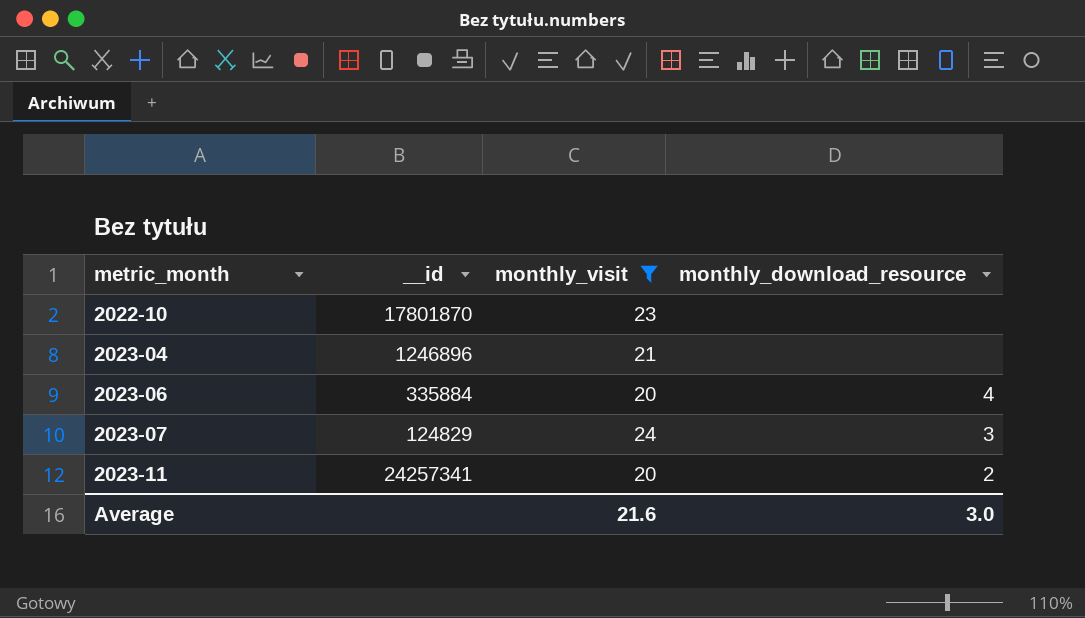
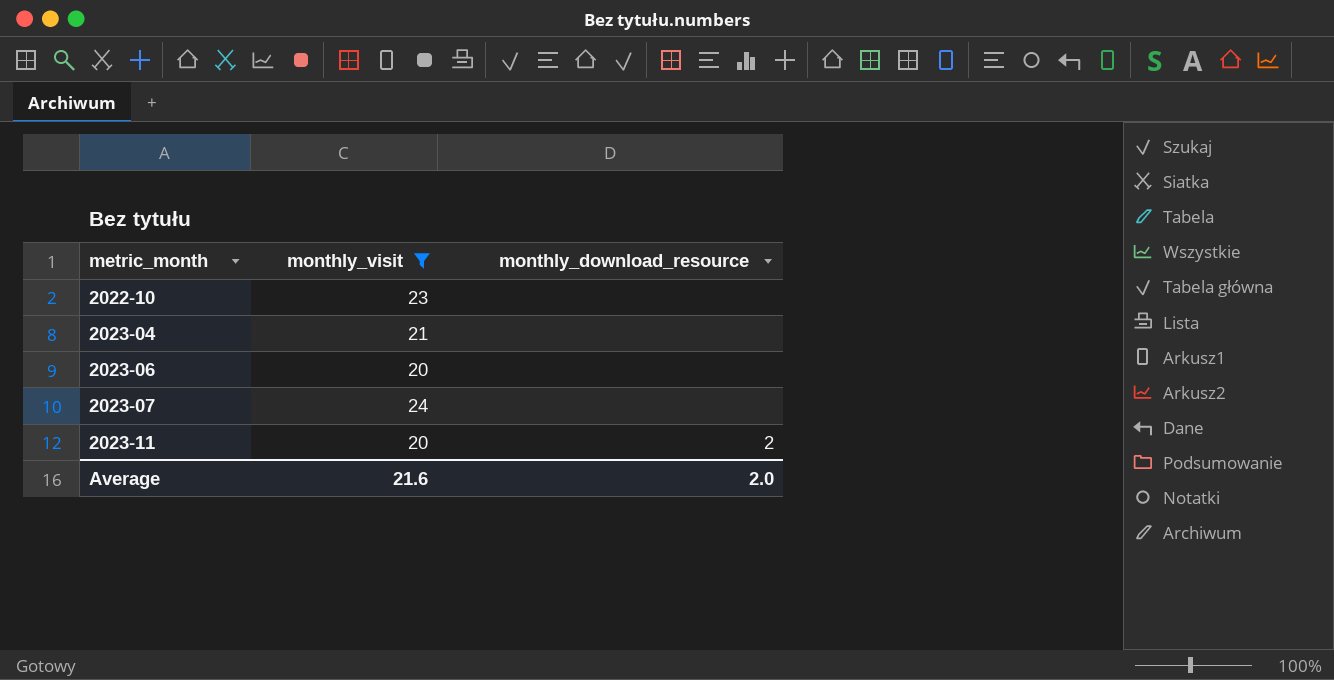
column __id | position: 2 -> none
2023-06 | monthly_download_resource: 4 -> none
2023-07 | monthly_download_resource: 3 -> none
Average | monthly_download_resource: 3.0 -> 2.0

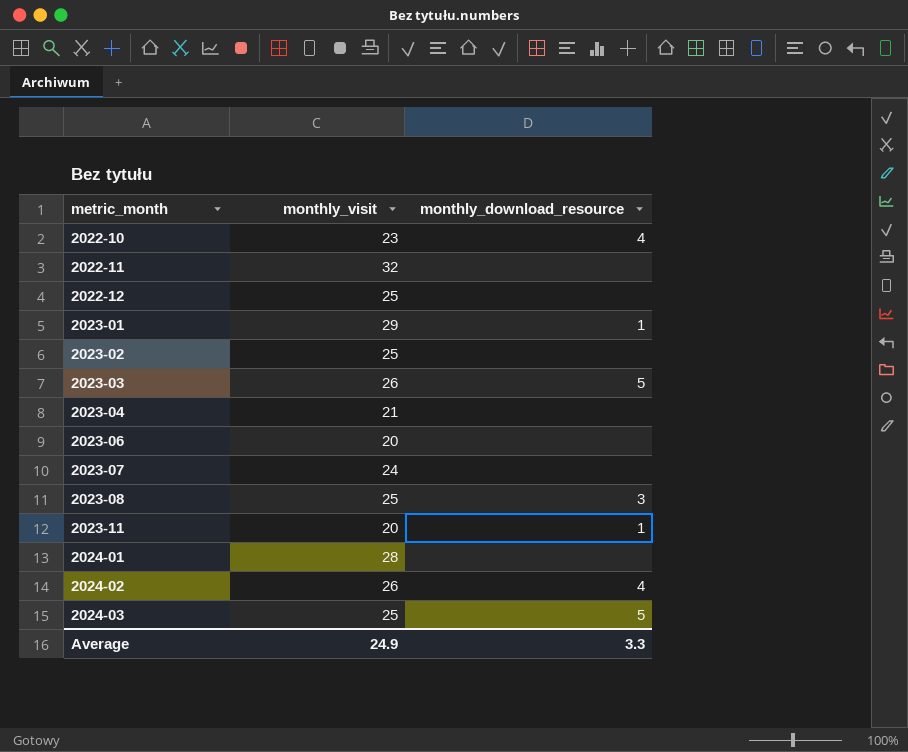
filter: monthly_visit <= 24 -> none
2022-10 | monthly_download_resource: none -> 4
2023-11 | monthly_download_resource: 2 -> 1
Average | monthly_visit: 21.6 -> 24.9
Average | monthly_download_resource: 2.0 -> 3.3

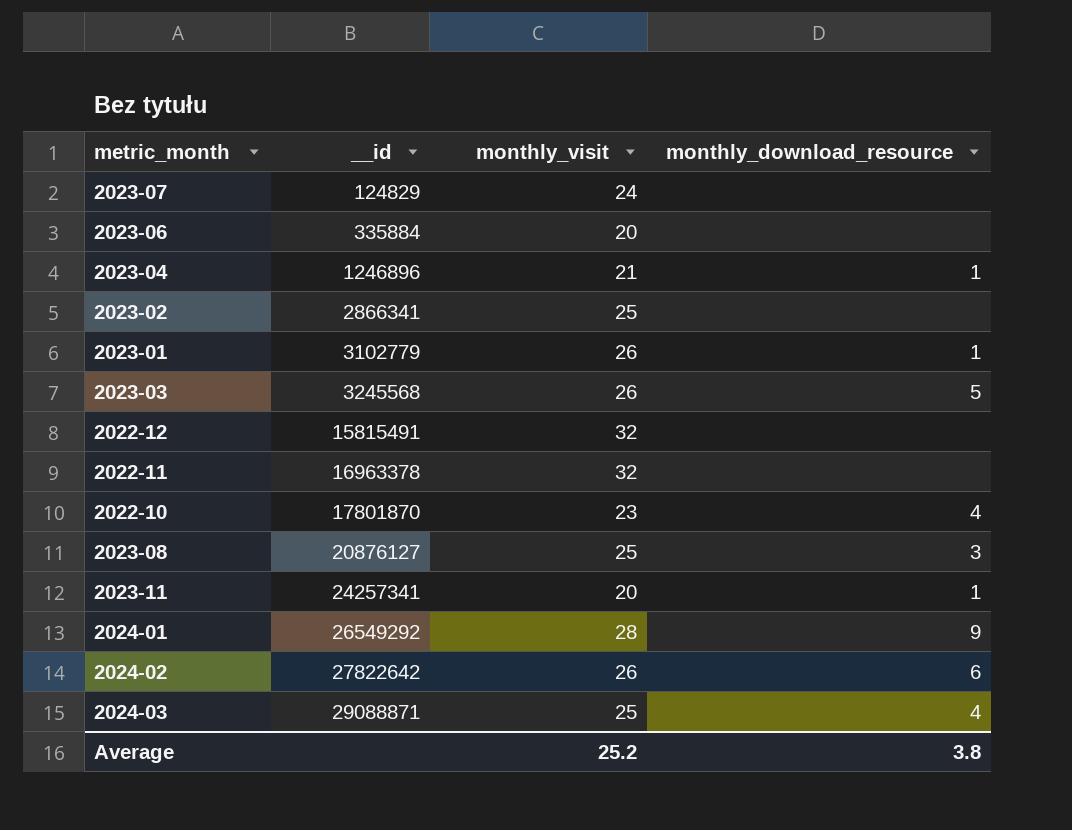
row order: metric_month ascending -> __id ascending
column __id | position: none -> 2
2023-04 | monthly_download_resource: none -> 1
2023-01 | monthly_visit: 29 -> 26
2022-12 | monthly_visit: 25 -> 32
2024-01 | monthly_download_resource: none -> 9
2024-02 | monthly_download_resource: 4 -> 6
2024-03 | monthly_download_resource: 5 -> 4
Average | monthly_visit: 24.9 -> 25.2
Average | monthly_download_resource: 3.3 -> 3.8

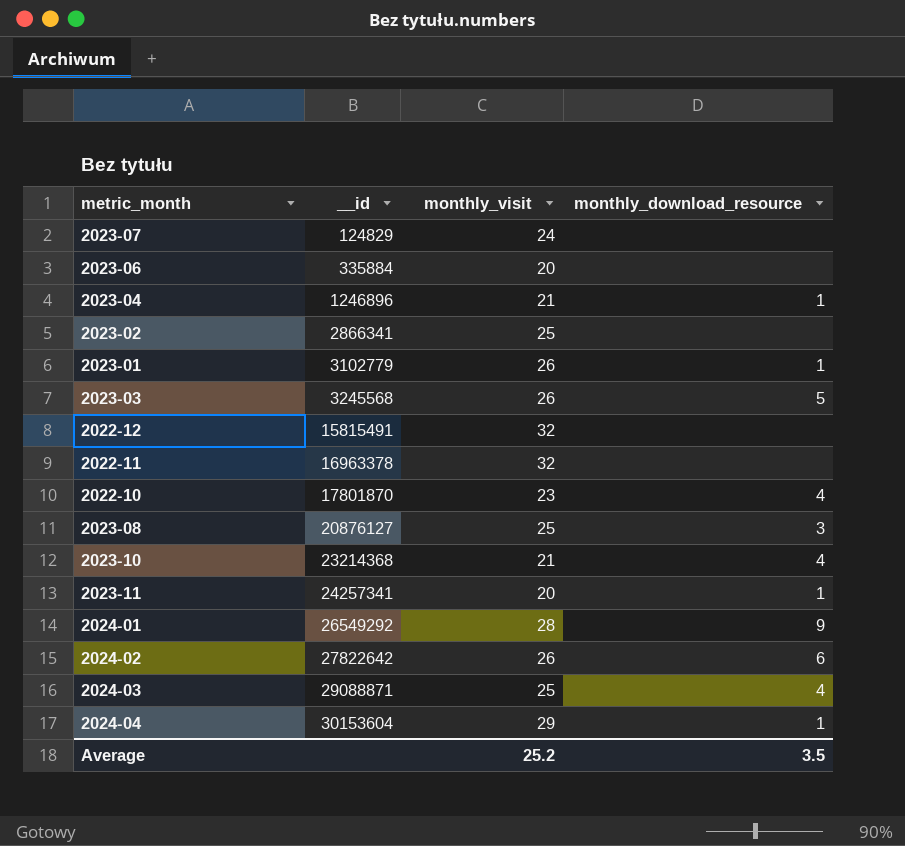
row 2023-10: none -> 23214368 | 21 | 4
row 2024-04: none -> 30153604 | 29 | 1
Average | monthly_download_resource: 3.8 -> 3.5

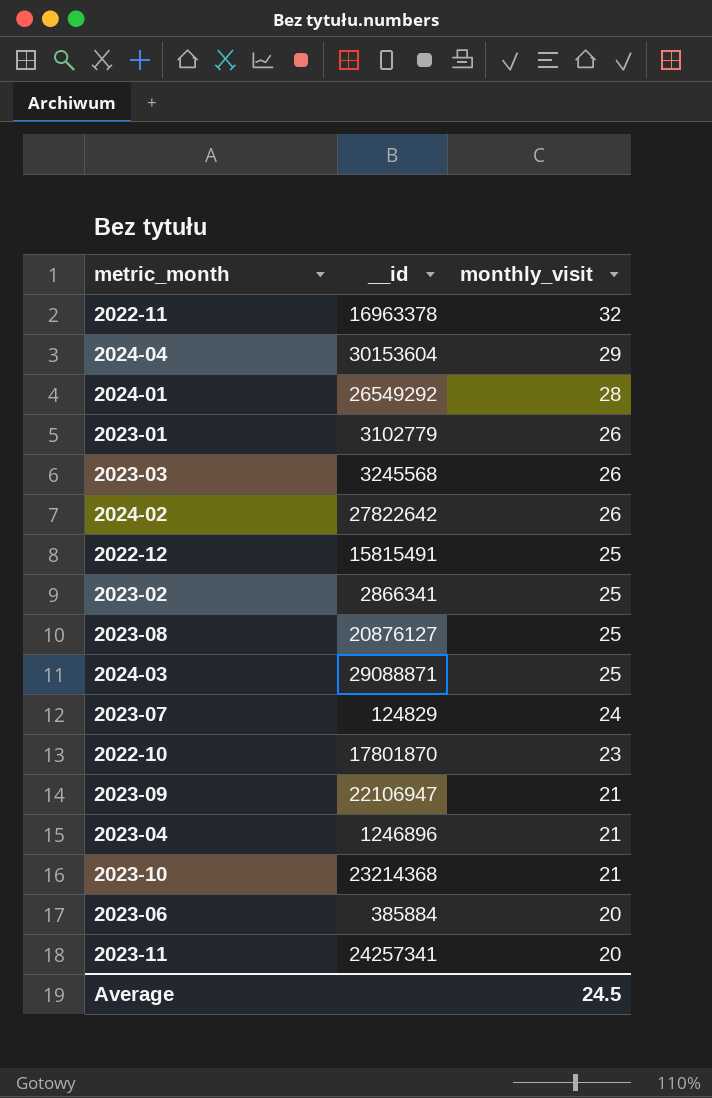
row order: __id ascending -> monthly_visit descending
column monthly_download_resource | position: 4 -> none
2022-12 | monthly_visit: 32 -> 25
row 2023-09: none -> 22106947 | 21
2023-06 | __id: 335884 -> 385884
Average | monthly_visit: 25.2 -> 24.5

